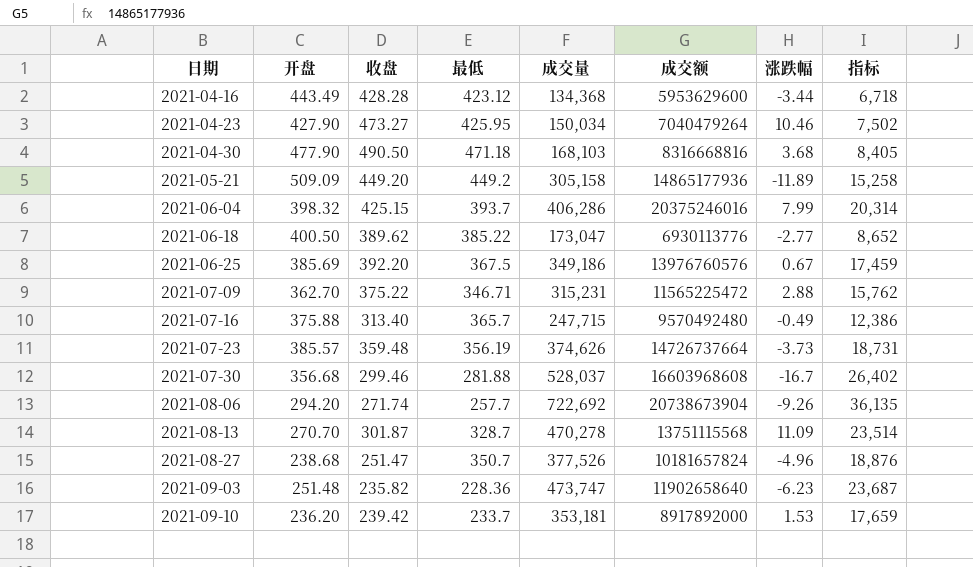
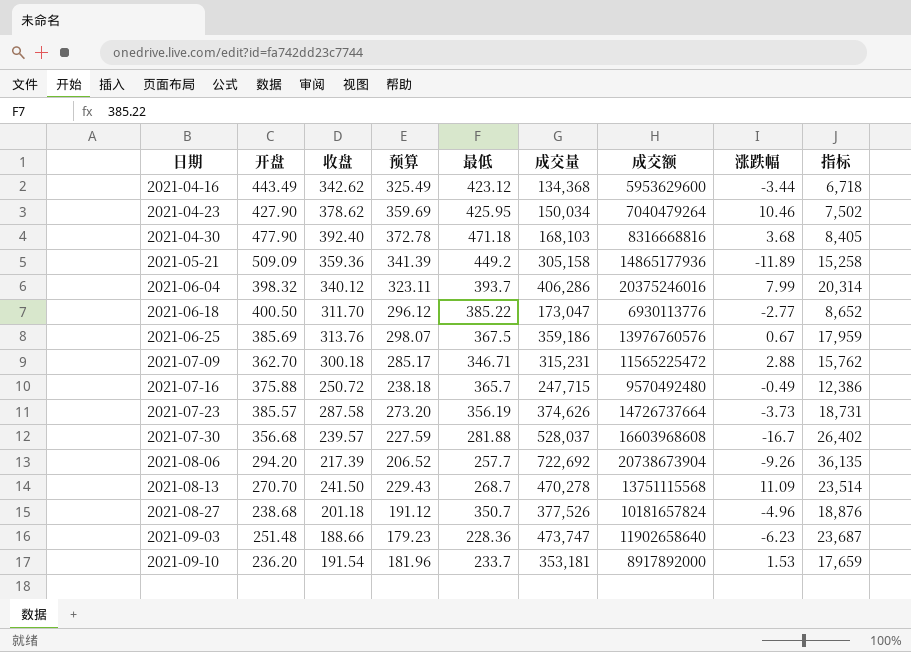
column 预算 | formula: none -> [收盘] * 0.95
2021-04-16 | 收盘: 428.28 -> 342.62
2021-04-23 | 收盘: 473.27 -> 378.62
2021-04-30 | 收盘: 490.50 -> 392.40
2021-05-21 | 收盘: 449.20 -> 359.36
2021-06-04 | 收盘: 425.15 -> 340.12
2021-06-18 | 收盘: 389.62 -> 311.70
2021-06-25 | 收盘: 392.20 -> 313.76
2021-06-25 | 成交量: 349,186 -> 359,186
2021-06-25 | 指标: 17,459 -> 17,959
2021-07-09 | 收盘: 375.22 -> 300.18
2021-07-16 | 收盘: 313.40 -> 250.72
2021-07-23 | 收盘: 359.48 -> 287.58
2021-07-30 | 收盘: 299.46 -> 239.57
2021-08-06 | 收盘: 271.74 -> 217.39
2021-08-13 | 收盘: 301.87 -> 241.50
2021-08-13 | 最低: 328.7 -> 268.7
2021-08-27 | 收盘: 251.47 -> 201.18
2021-09-03 | 收盘: 235.82 -> 188.66
2021-09-10 | 收盘: 239.42 -> 191.54

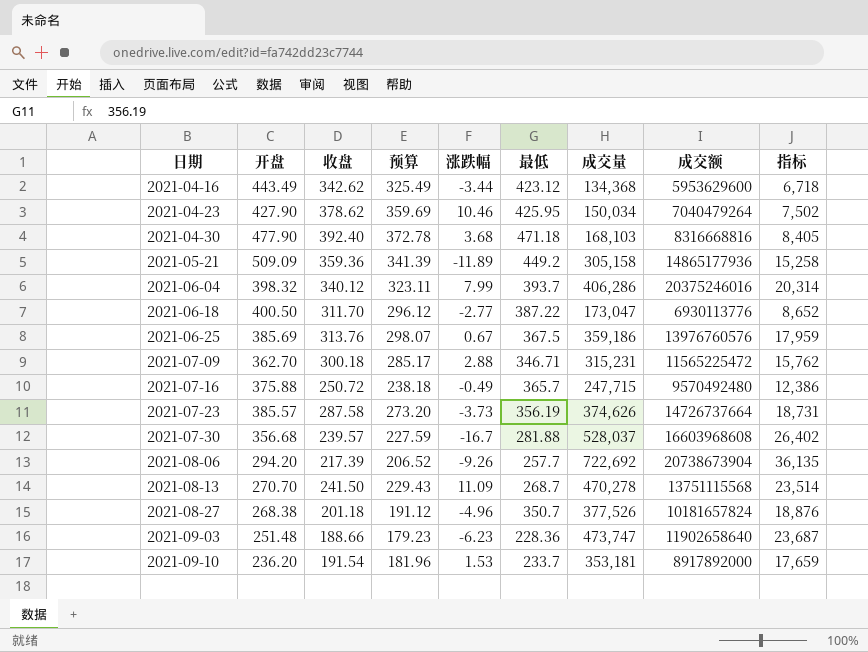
column 涨跌幅 | position: 8 -> 5
2021-06-18 | 最低: 385.22 -> 387.22
2021-08-27 | 开盘: 238.68 -> 268.38

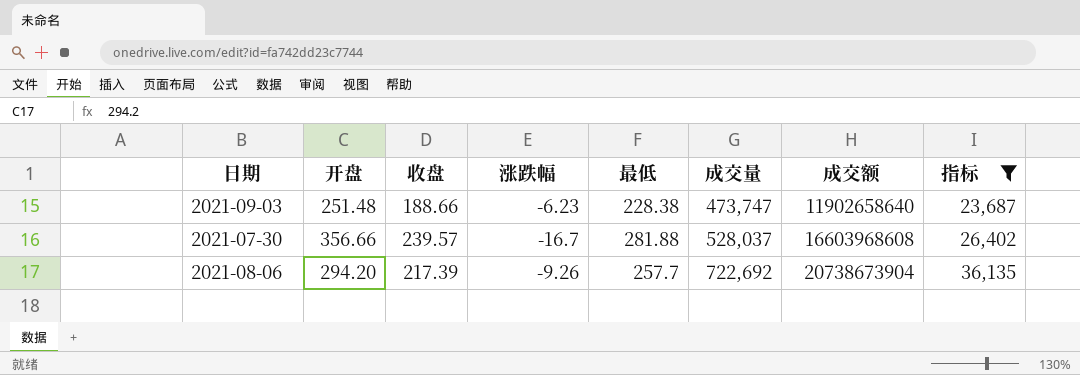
filter: none -> 指标 >= 23,687
row order: 日期 ascending -> 成交量 ascending
column 预算 | formula: [收盘] * 0.95 -> none
2021-09-03 | 最低: 228.36 -> 228.38
2021-07-30 | 开盘: 356.68 -> 356.66

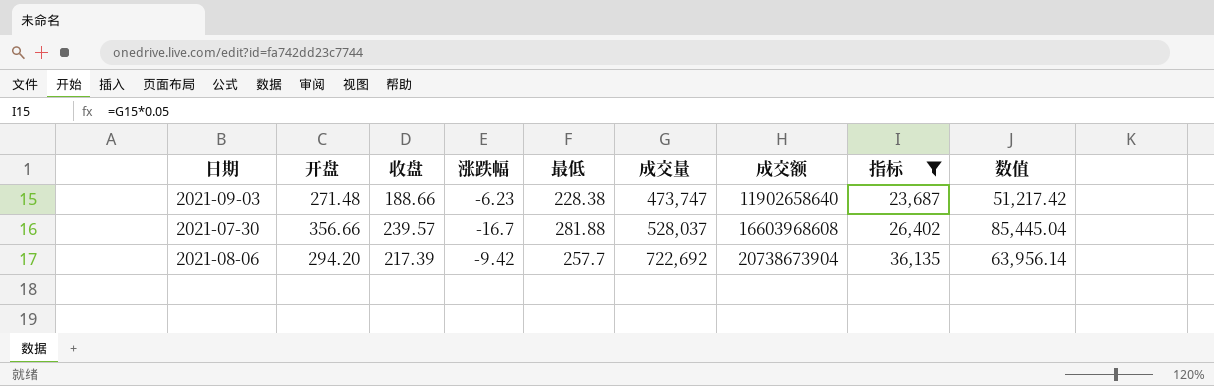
column 数值 | formula: none -> [开盘] * [收盘]
2021-09-03 | 开盘: 251.48 -> 271.48
2021-08-06 | 涨跌幅: -9.26 -> -9.42

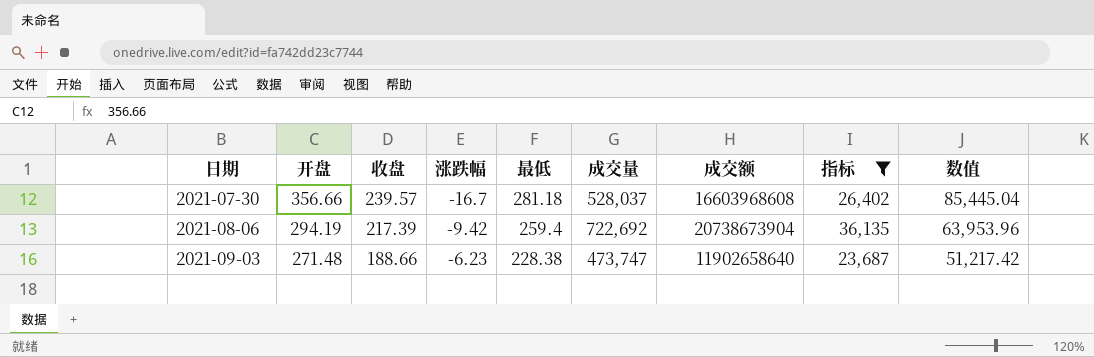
row order: 成交量 ascending -> 日期 ascending
2021-07-30 | 最低: 281.88 -> 281.18
2021-08-06 | 开盘: 294.20 -> 294.19
2021-08-06 | 最低: 257.7 -> 259.4
2021-08-06 | 数值: 63,956.14 -> 63,953.96

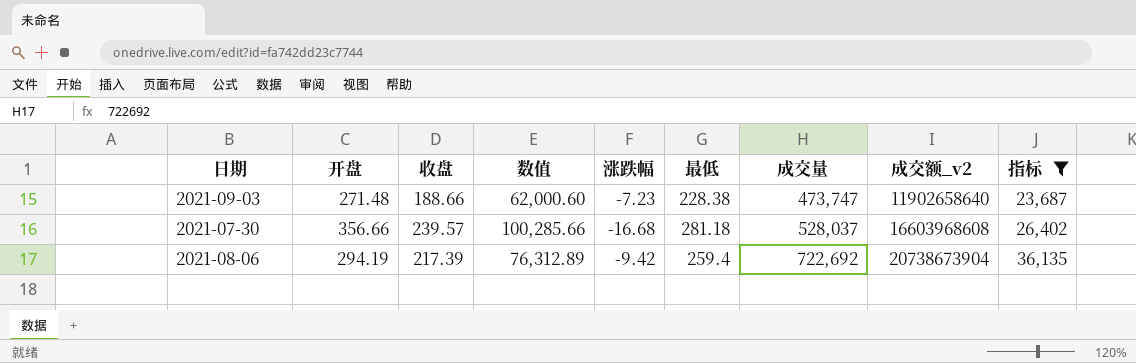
row order: 日期 ascending -> 成交量 ascending
column 数值 | formula: [开盘] * [收盘] -> [开盘] * [最低]
column 数值 | position: 9 -> 4
column name: 成交额 -> 成交额_v2
2021-09-03 | 涨跌幅: -6.23 -> -7.23
2021-07-30 | 涨跌幅: -16.7 -> -16.68

